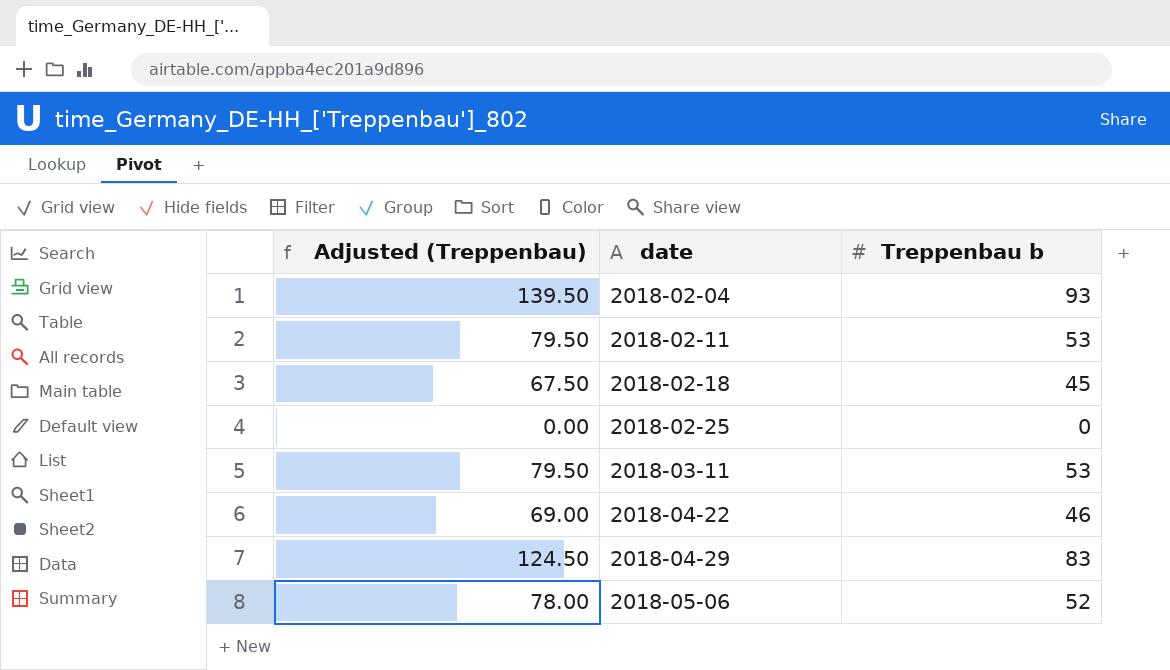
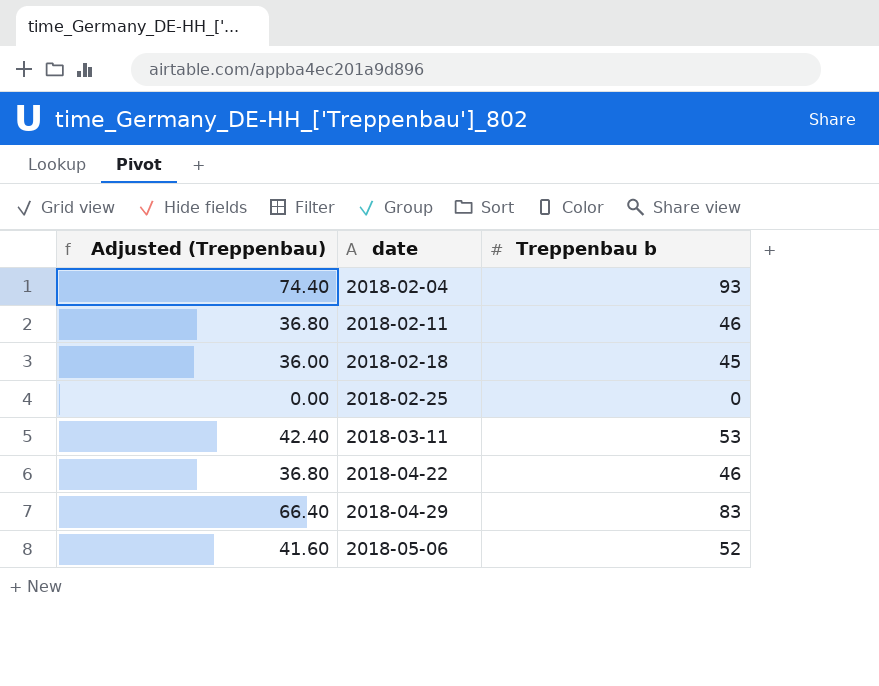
column Adjusted (Treppenbau) | formula: [Treppenbau b] * 1.5 -> [Treppenbau b] * 0.8
2018-02-11 | Treppenbau b: 53 -> 46

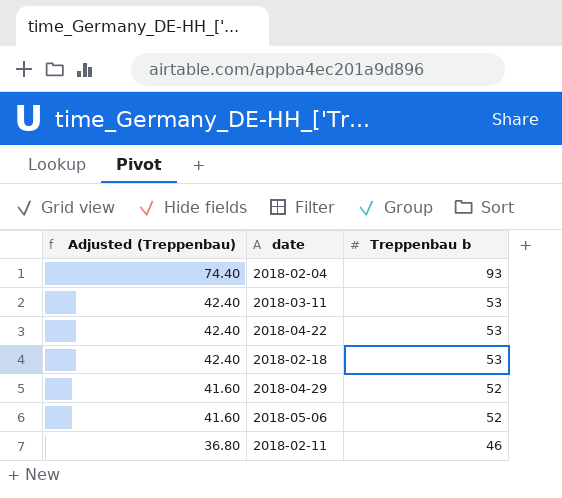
row order: date ascending -> Adjusted (Treppenbau) descending
row 2018-02-25: 0.00 | 0 -> none
2018-04-22 | Adjusted (Treppenbau): 36.80 -> 42.40
2018-04-22 | Treppenbau b: 46 -> 53
2018-02-18 | Adjusted (Treppenbau): 36.00 -> 42.40
2018-02-18 | Treppenbau b: 45 -> 53
2018-04-29 | Adjusted (Treppenbau): 66.40 -> 41.60
2018-04-29 | Treppenbau b: 83 -> 52

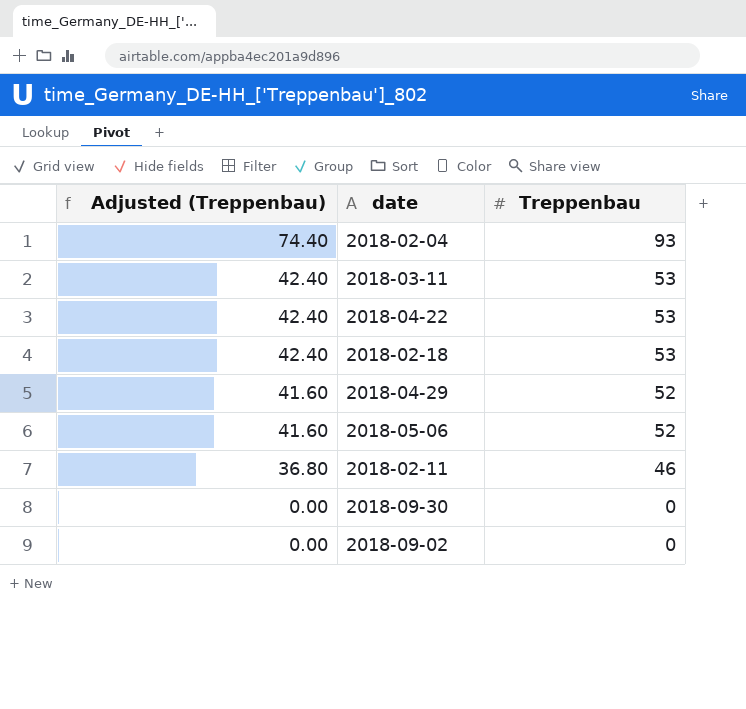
column name: Treppenbau b -> Treppenbau
row 2018-09-30: none -> 0.00 | 0
row 2018-09-02: none -> 0.00 | 0

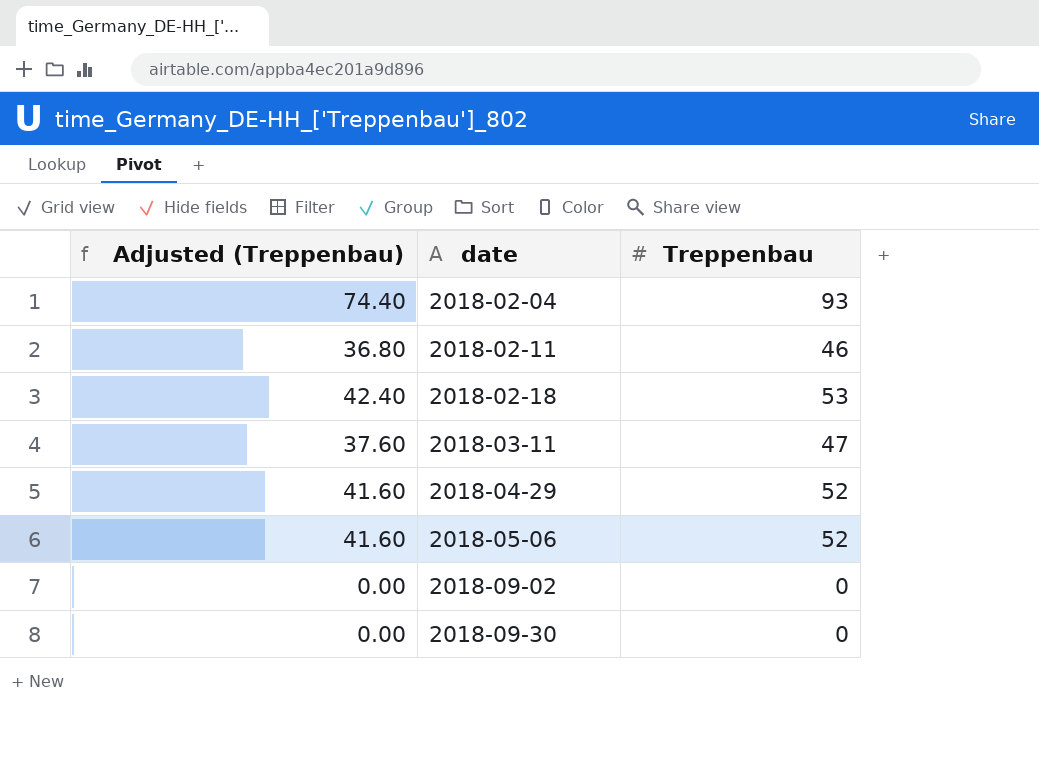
row order: Adjusted (Treppenbau) descending -> date ascending
row 2018-04-22: 42.40 | 53 -> none
2018-03-11 | Adjusted (Treppenbau): 42.40 -> 37.60
2018-03-11 | Treppenbau: 53 -> 47

